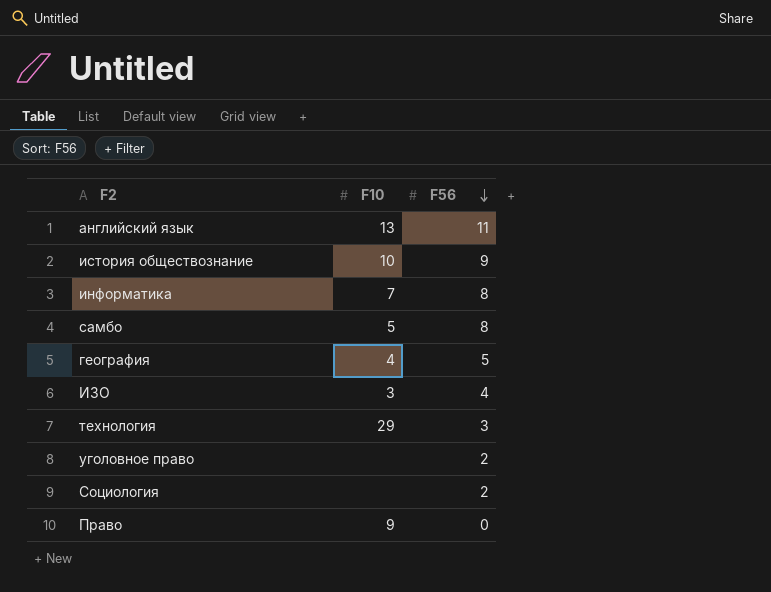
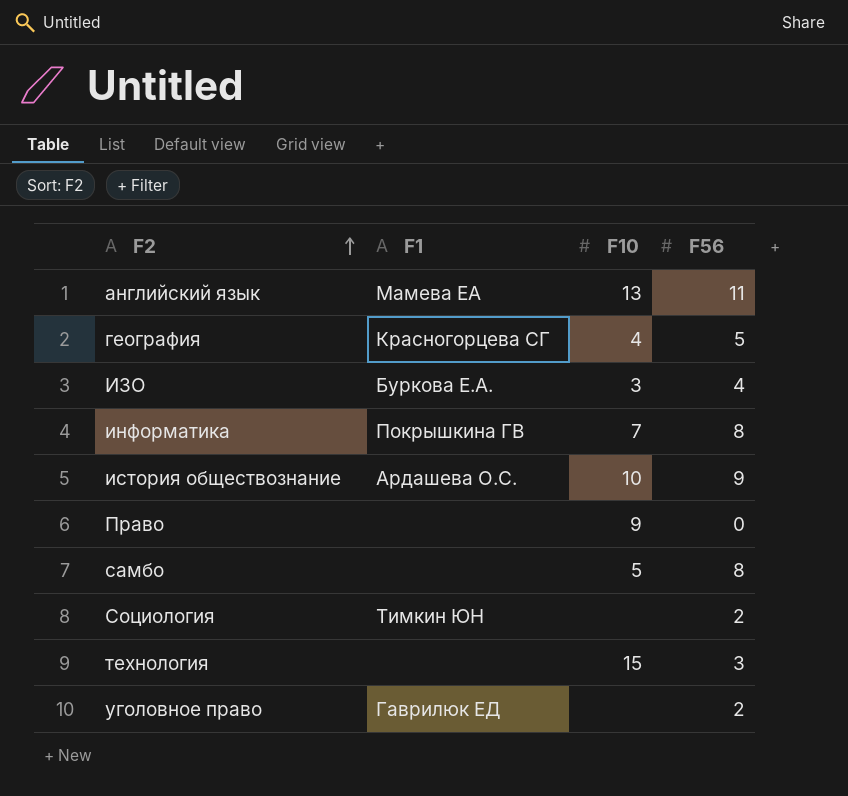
row order: F56 descending -> F2 ascending
column F1 | position: none -> 2
технология | F10: 29 -> 15

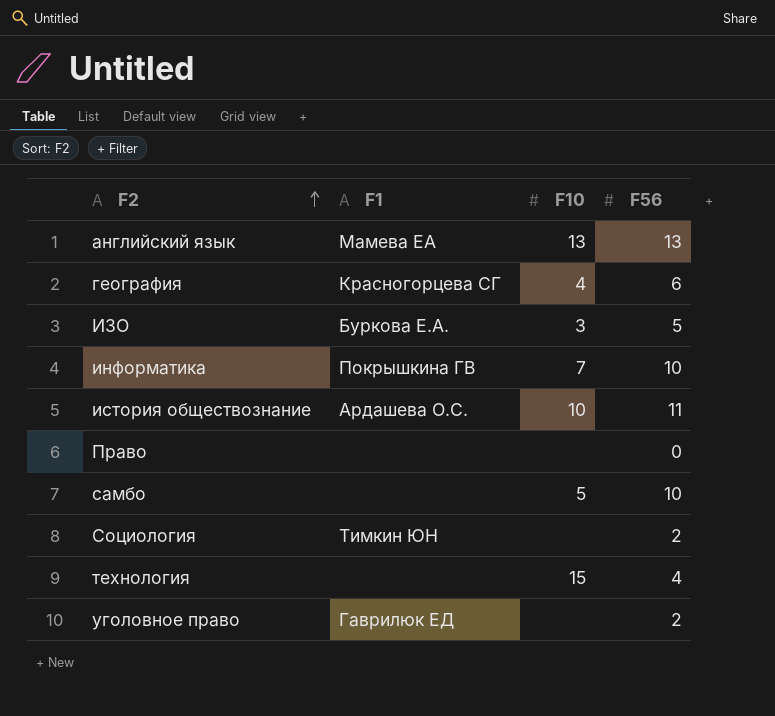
английский язык | F56: 11 -> 13
география | F56: 5 -> 6
ИЗО | F56: 4 -> 5
информатика | F56: 8 -> 10
история обществознание | F56: 9 -> 11
Право | F10: 9 -> none
самбо | F56: 8 -> 10
технология | F56: 3 -> 4

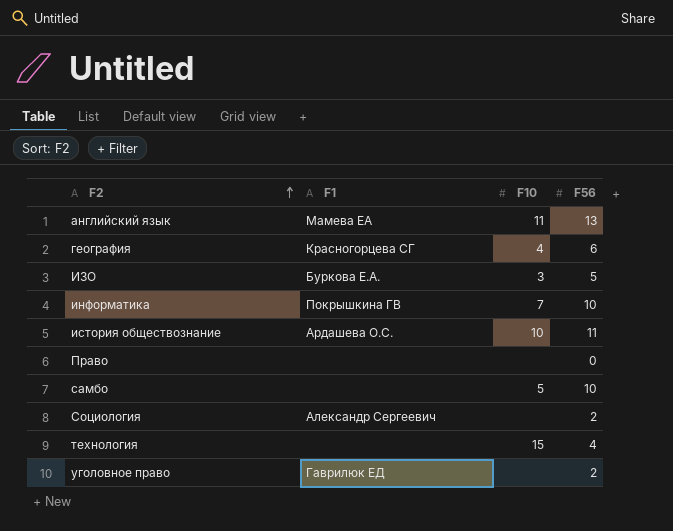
английский язык | F10: 13 -> 11
Социология | F1: Тимкин ЮН -> Александр Сергеевич

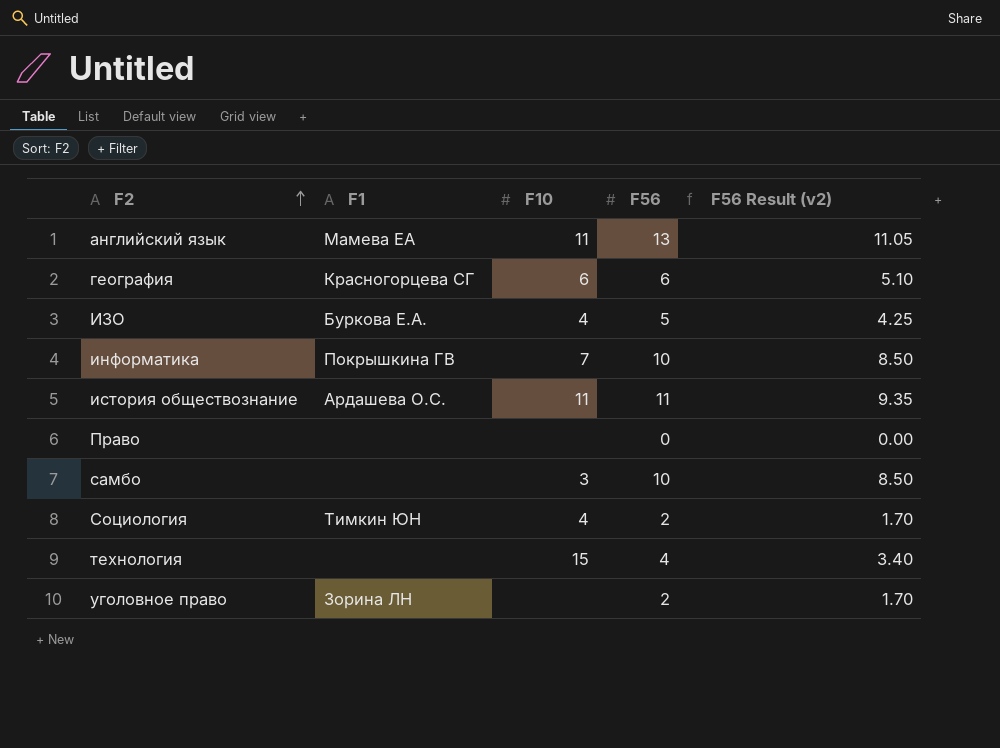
column F56 Result (v2) | formula: none -> [F56] * 0.85
география | F10: 4 -> 6
ИЗО | F10: 3 -> 4
история обществознание | F10: 10 -> 11
самбо | F10: 5 -> 3
Социология | F1: Александр Сергеевич -> Тимкин ЮН
Социология | F10: none -> 4
уголовное право | F1: Гаврилюк ЕД -> Зорина ЛН

